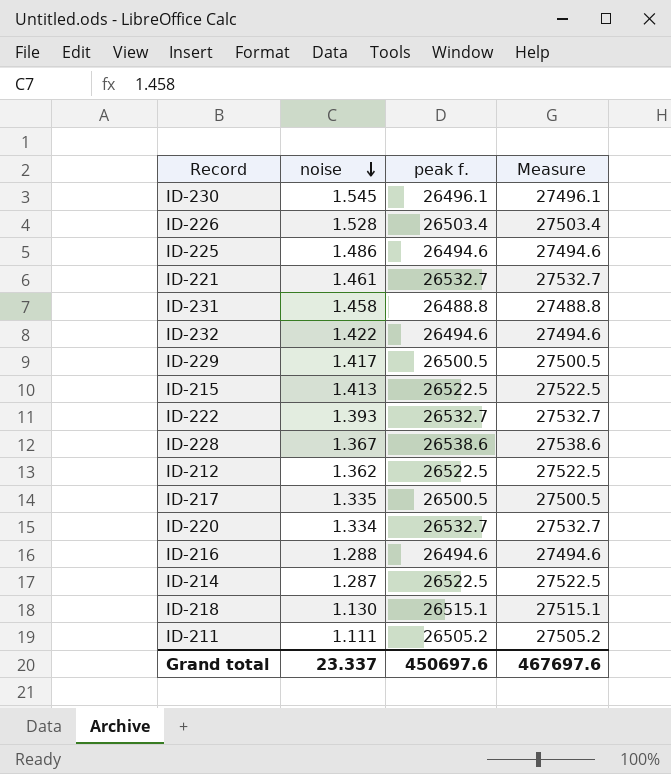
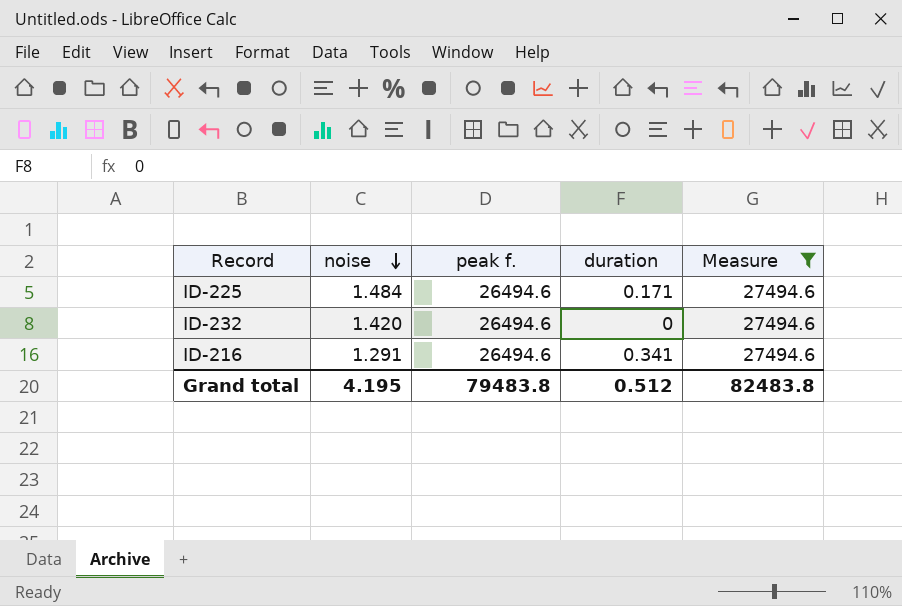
filter: none -> Measure = 27494.6
column duration | position: none -> 4
ID-225 | noise: 1.486 -> 1.484
ID-232 | noise: 1.422 -> 1.420
ID-216 | noise: 1.288 -> 1.291
Grand total | noise: 23.337 -> 4.195
Grand total | peak f.: 450697.6 -> 79483.8
Grand total | Measure: 467697.6 -> 82483.8

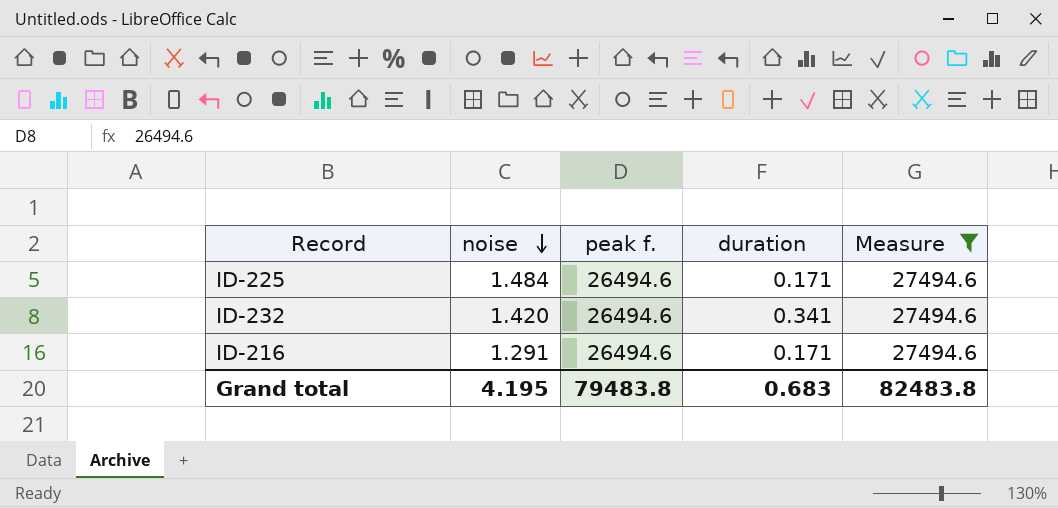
ID-232 | duration: 0 -> 0.341
ID-216 | duration: 0.341 -> 0.171
Grand total | duration: 0.512 -> 0.683

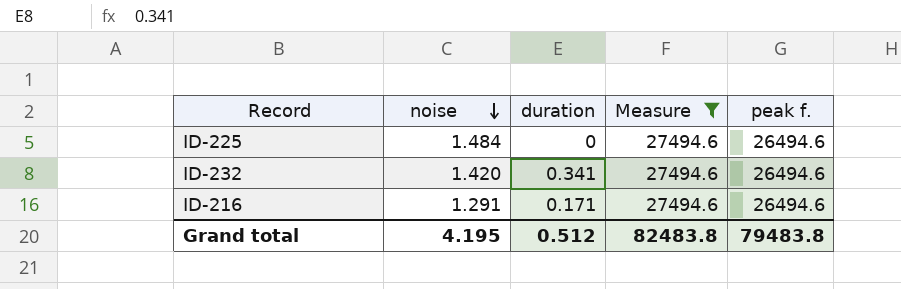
column peak f. | position: 3 -> 5
ID-225 | duration: 0.171 -> 0
Grand total | duration: 0.683 -> 0.512

